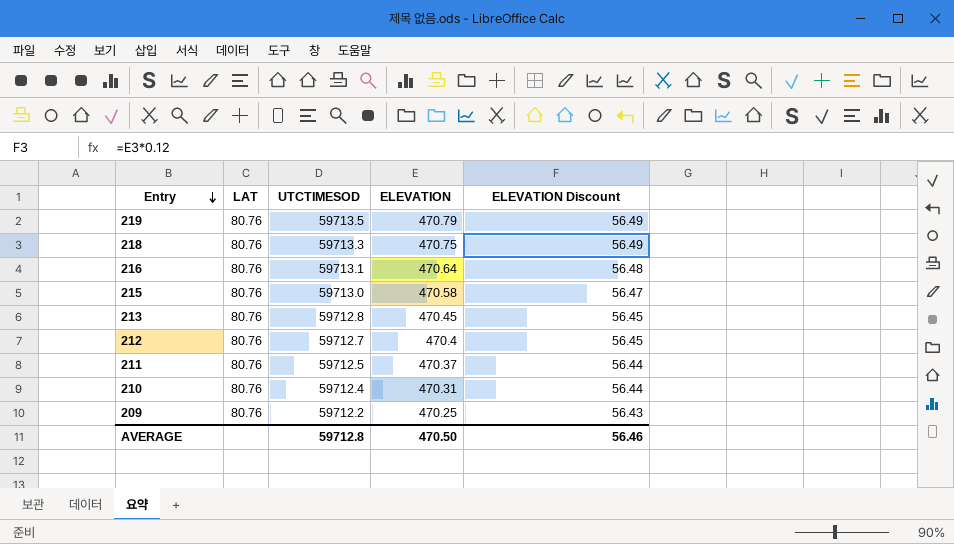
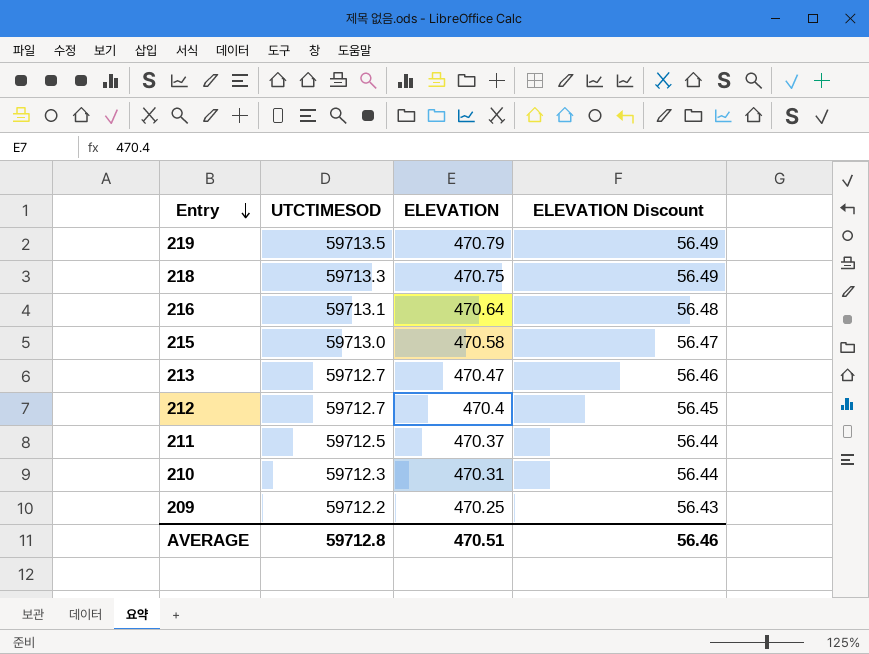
column LAT | position: 2 -> none
213 | UTCTIMESOD: 59712.8 -> 59712.7
213 | ELEVATION: 470.45 -> 470.47
213 | ELEVATION Discount: 56.45 -> 56.46
210 | UTCTIMESOD: 59712.4 -> 59712.3
AVERAGE | ELEVATION: 470.50 -> 470.51

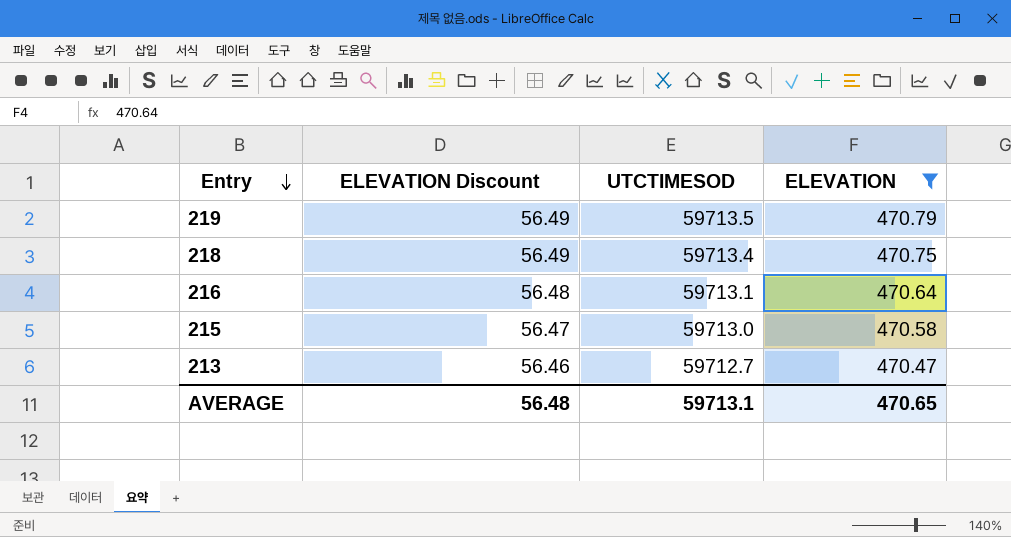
filter: none -> ELEVATION >= 470.47
column ELEVATION Discount | position: 4 -> 2
218 | UTCTIMESOD: 59713.3 -> 59713.4
AVERAGE | ELEVATION Discount: 56.46 -> 56.48
AVERAGE | UTCTIMESOD: 59712.8 -> 59713.1
AVERAGE | ELEVATION: 470.51 -> 470.65

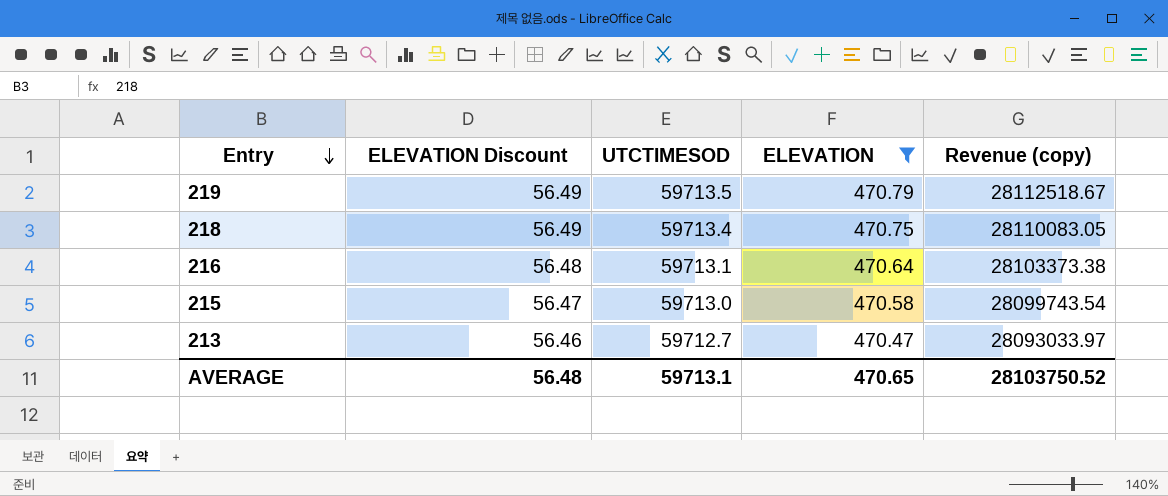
column Revenue (copy) | formula: none -> [UTCTIMESOD] * [ELEVATION]

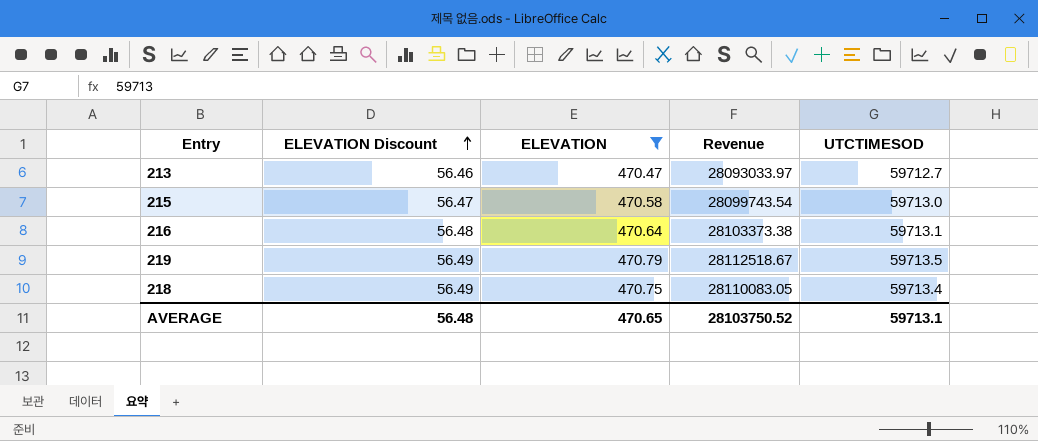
row order: Entry descending -> ELEVATION Discount ascending
column name: Revenue (copy) -> Revenue
column UTCTIMESOD | position: 3 -> 5

